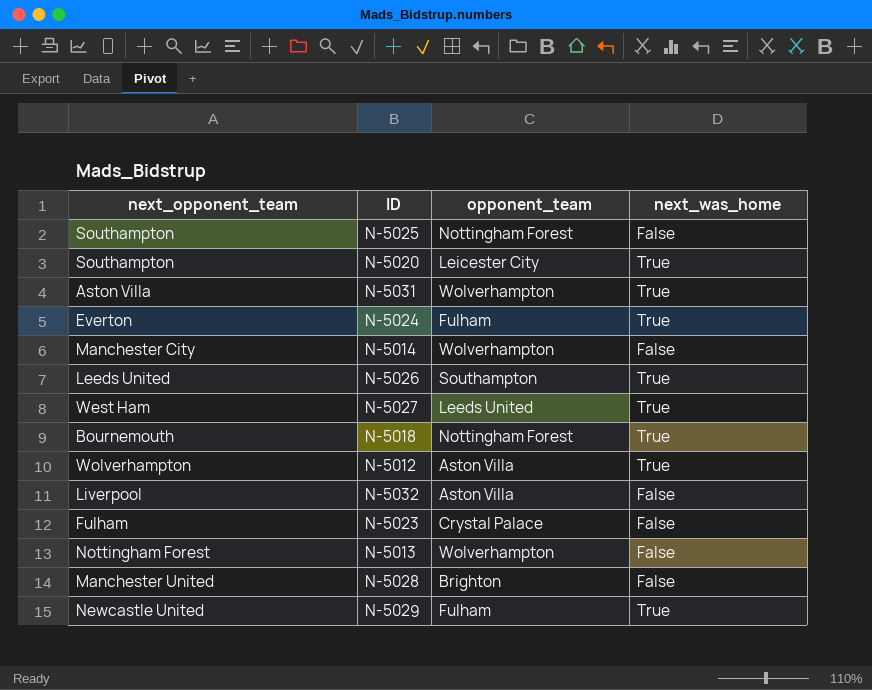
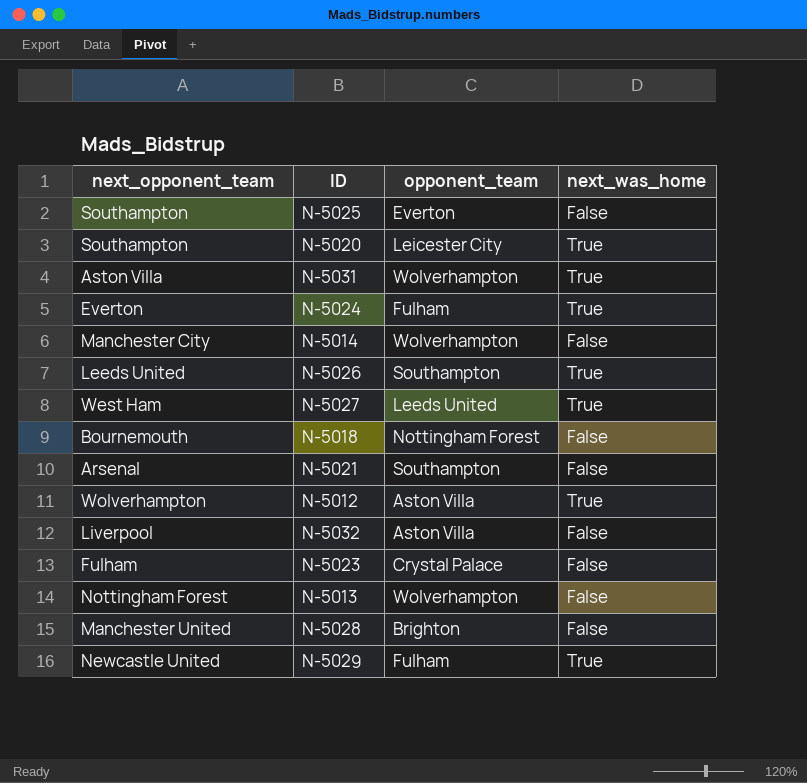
N-5025 | opponent_team: Nottingham Forest -> Everton
N-5018 | next_was_home: True -> False
row N-5021: none -> Arsenal | Southampton | False

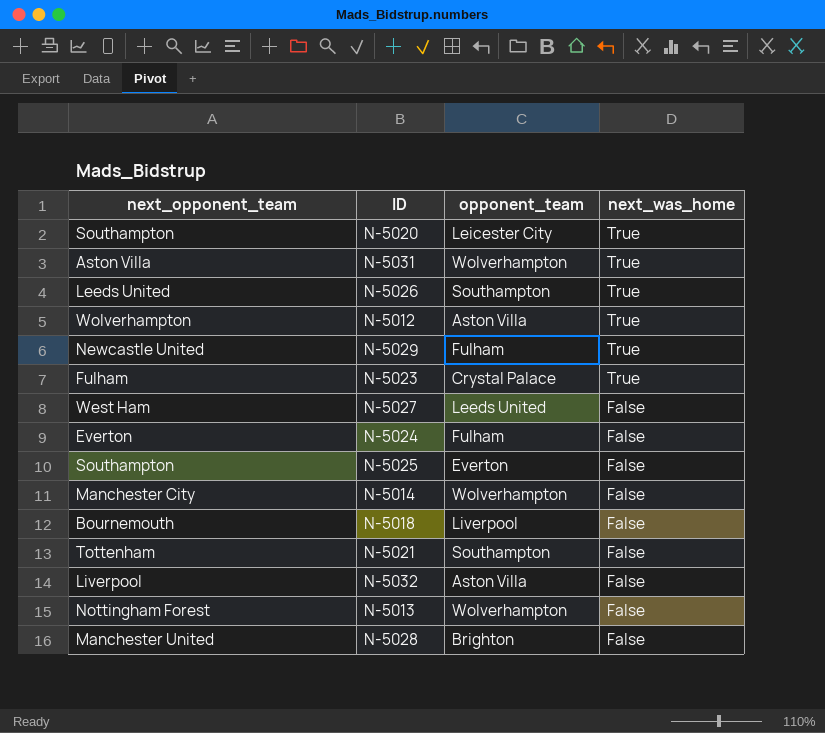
row order: none -> next_was_home descending
N-5023 | next_was_home: False -> True
N-5027 | next_was_home: True -> False
N-5024 | next_was_home: True -> False
N-5018 | opponent_team: Nottingham Forest -> Liverpool
N-5021 | next_opponent_team: Arsenal -> Tottenham

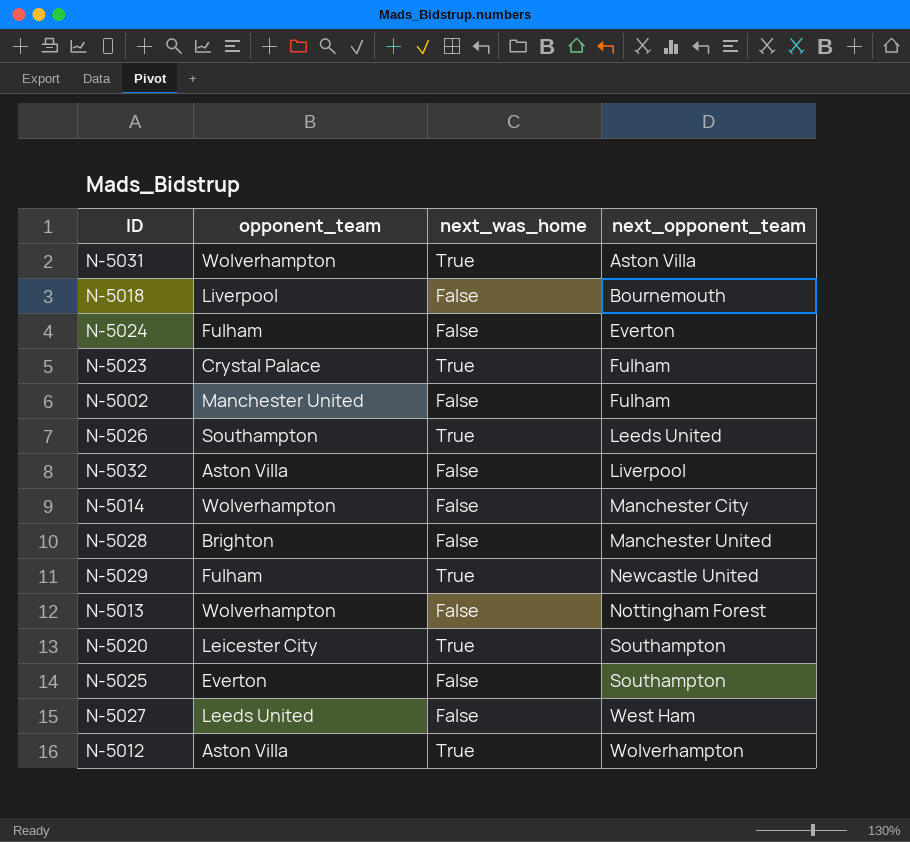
row order: next_was_home descending -> next_opponent_team ascending
column next_opponent_team | position: 1 -> 4
row N-5021: Tottenham | Southampton | False -> none
row N-5002: none -> Manchester United | False | Fulham

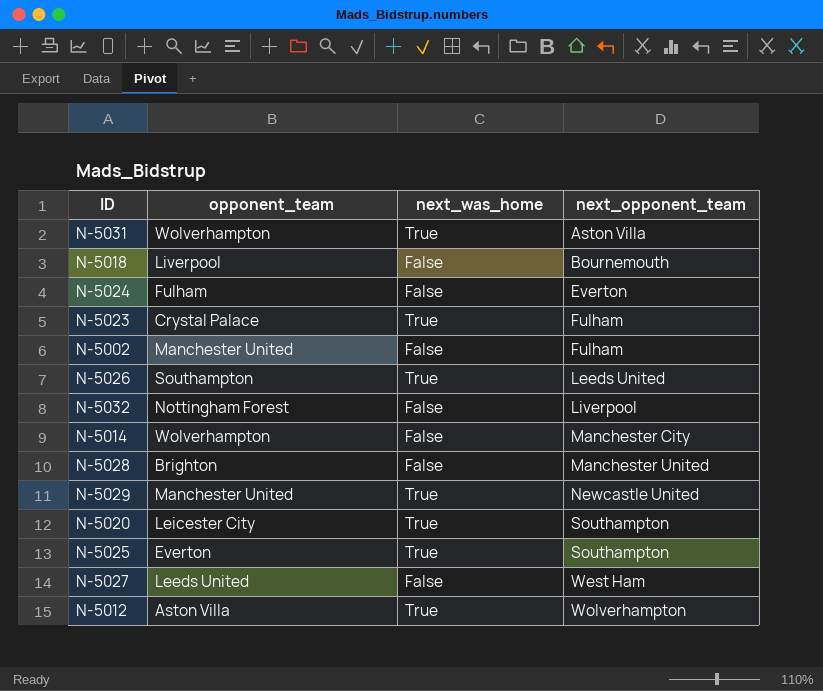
row N-5013: Wolverhampton | False | Nottingham Forest -> none
N-5032 | opponent_team: Aston Villa -> Nottingham Forest
N-5029 | opponent_team: Fulham -> Manchester United
N-5025 | next_was_home: False -> True

